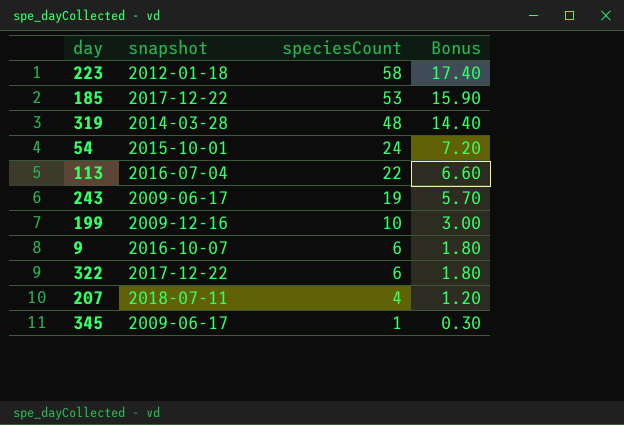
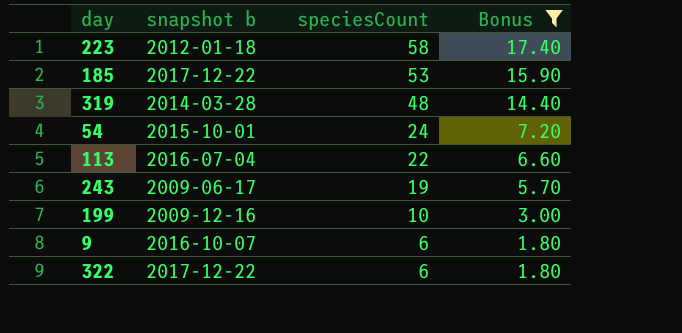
filter: none -> Bonus >= 1.80
column name: snapshot -> snapshot b

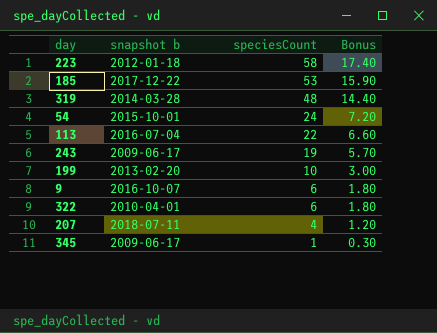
filter: Bonus >= 1.80 -> none
199 | snapshot b: 2009-12-16 -> 2013-02-20
322 | snapshot b: 2017-12-22 -> 2010-04-01

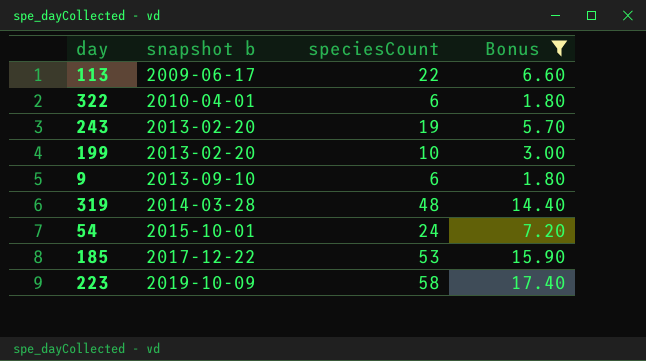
filter: none -> Bonus >= 1.80
row order: speciesCount descending -> snapshot b ascending
113 | snapshot b: 2016-07-04 -> 2009-06-17
243 | snapshot b: 2009-06-17 -> 2013-02-20
9 | snapshot b: 2016-10-07 -> 2013-09-10
223 | snapshot b: 2012-01-18 -> 2019-10-09

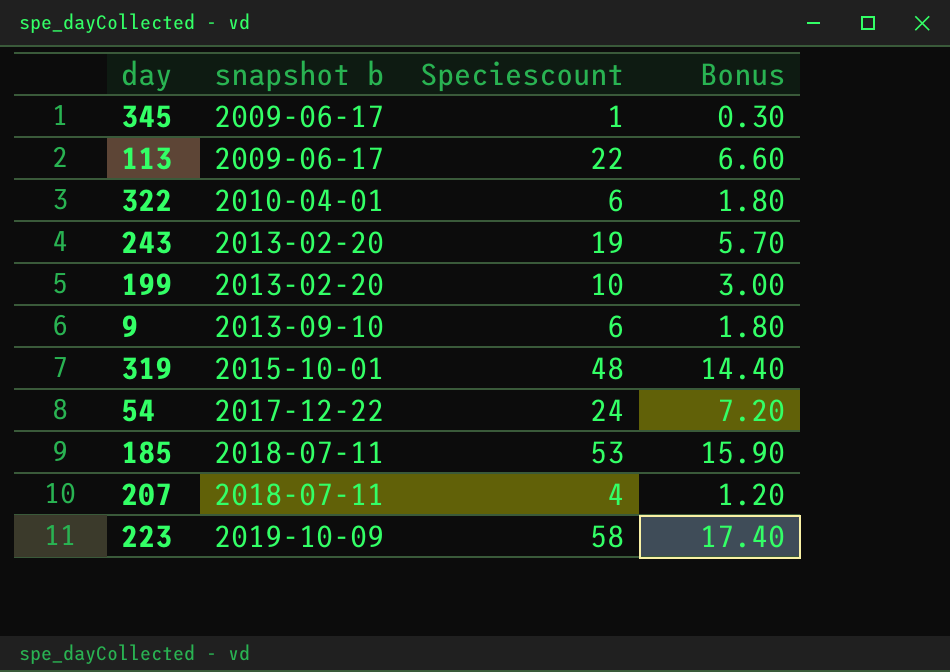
filter: Bonus >= 1.80 -> none
column name: speciesCount -> Speciescount
319 | snapshot b: 2014-03-28 -> 2015-10-01
54 | snapshot b: 2015-10-01 -> 2017-12-22
185 | snapshot b: 2017-12-22 -> 2018-07-11

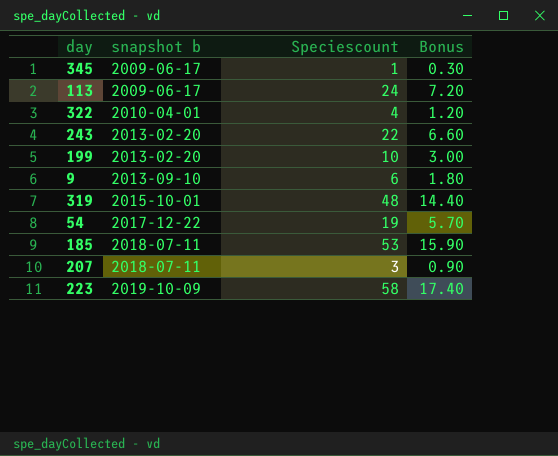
113 | Speciescount: 22 -> 24
113 | Bonus: 6.60 -> 7.20
322 | Speciescount: 6 -> 4
322 | Bonus: 1.80 -> 1.20
243 | Speciescount: 19 -> 22
243 | Bonus: 5.70 -> 6.60
54 | Speciescount: 24 -> 19
54 | Bonus: 7.20 -> 5.70
207 | Speciescount: 4 -> 3
207 | Bonus: 1.20 -> 0.90

